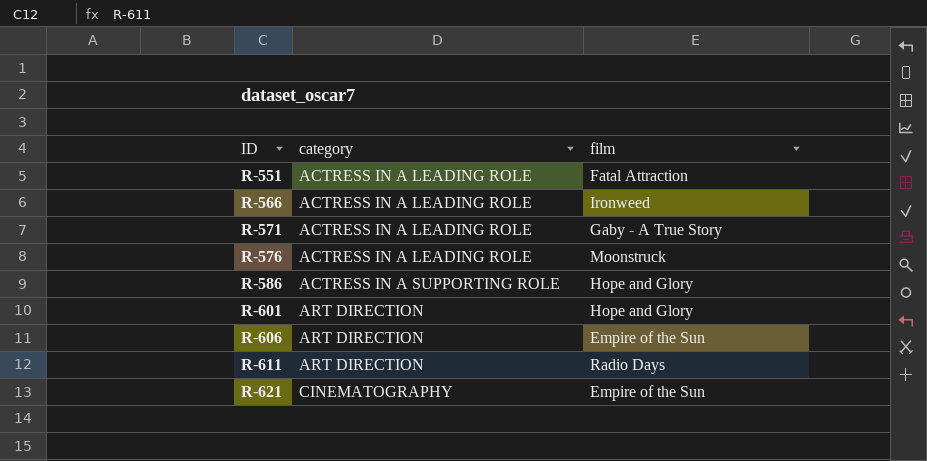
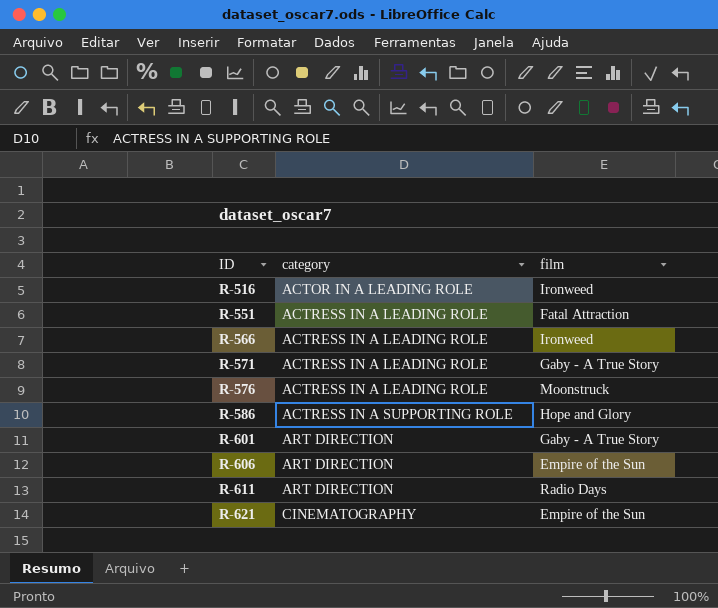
row R-516: none -> ACTOR IN A LEADING ROLE | Ironweed
R-601 | film: Hope and Glory -> Gaby - A True Story

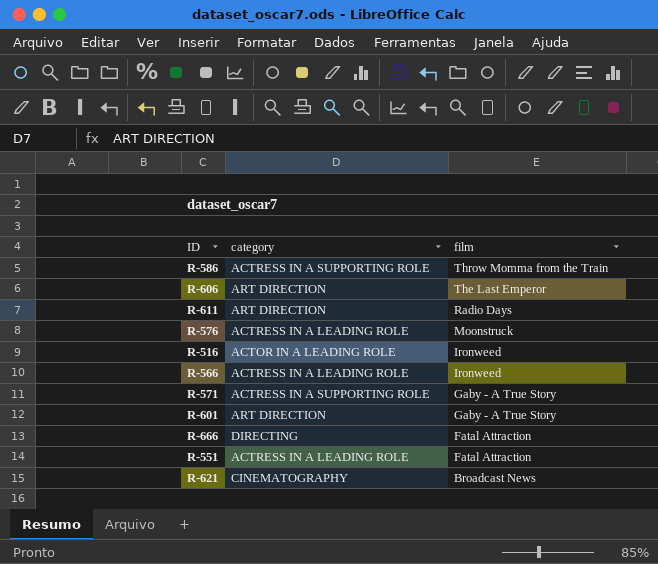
row order: ID ascending -> film descending
R-586 | film: Hope and Glory -> Throw Momma from the Train
R-606 | film: Empire of the Sun -> The Last Emperor
R-571 | category: ACTRESS IN A LEADING ROLE -> ACTRESS IN A SUPPORTING ROLE
row R-666: none -> DIRECTING | Fatal Attraction
R-621 | film: Empire of the Sun -> Broadcast News

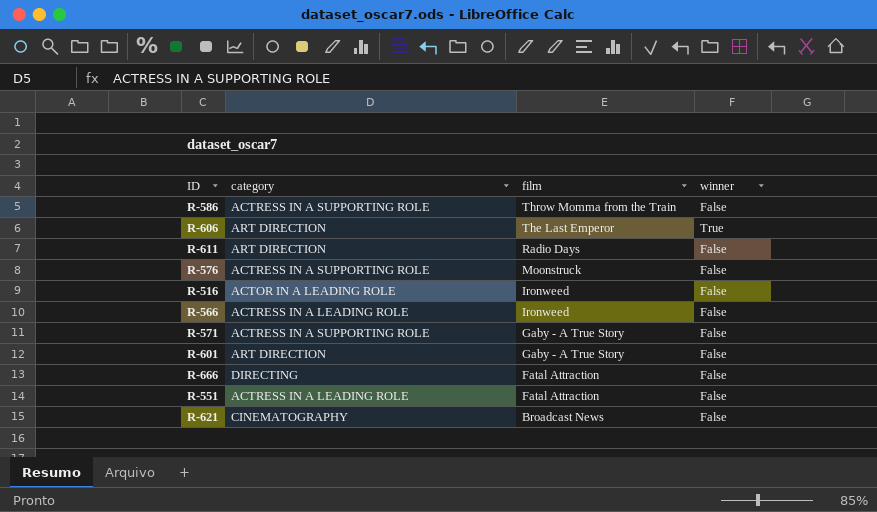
column winner | position: none -> 4
R-576 | category: ACTRESS IN A LEADING ROLE -> ACTRESS IN A SUPPORTING ROLE

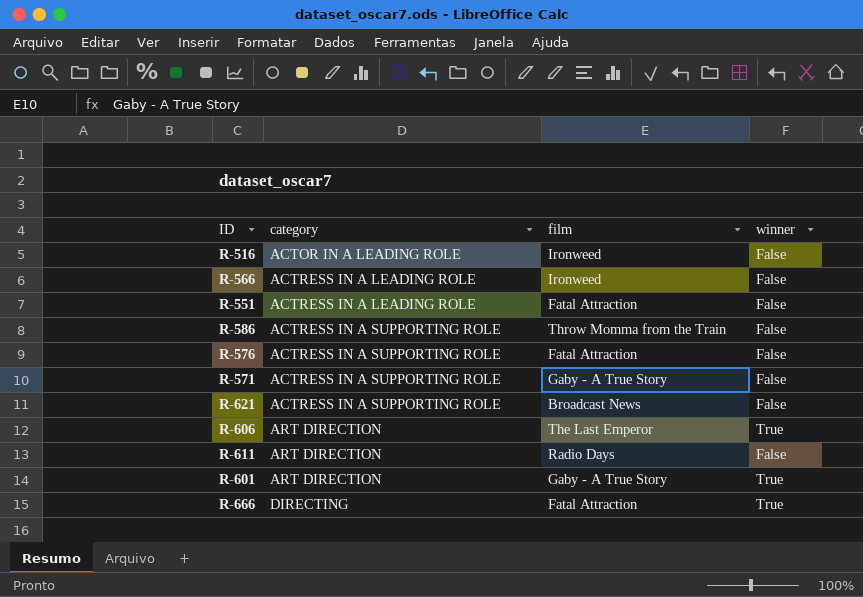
row order: film descending -> category ascending
R-576 | film: Moonstruck -> Fatal Attraction
R-621 | category: CINEMATOGRAPHY -> ACTRESS IN A SUPPORTING ROLE
R-601 | winner: False -> True
R-666 | winner: False -> True

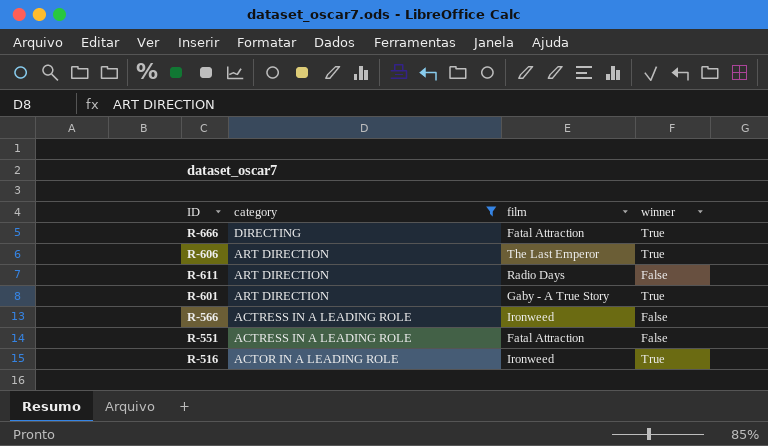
filter: none -> category != ACTRESS IN A SUPPORTING ROLE
row order: category ascending -> category descending
R-516 | winner: False -> True

